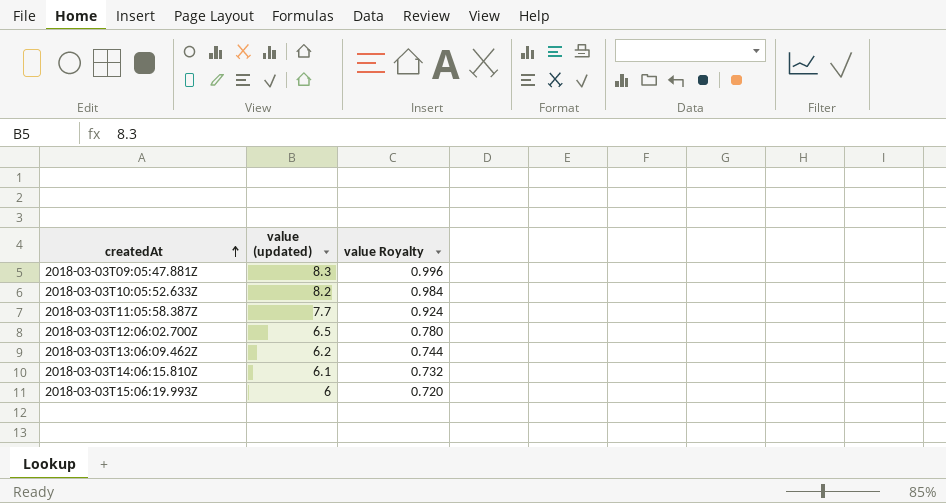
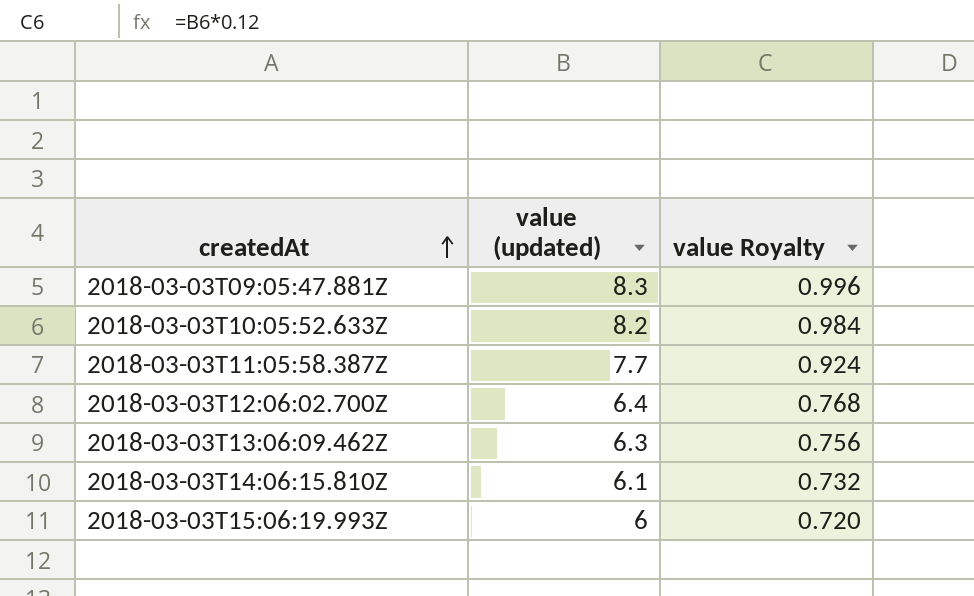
2018-03-03T12:06:02.700Z | value (updated): 6.5 -> 6.4
2018-03-03T12:06:02.700Z | value Royalty: 0.780 -> 0.768
2018-03-03T13:06:09.462Z | value (updated): 6.2 -> 6.3
2018-03-03T13:06:09.462Z | value Royalty: 0.744 -> 0.756

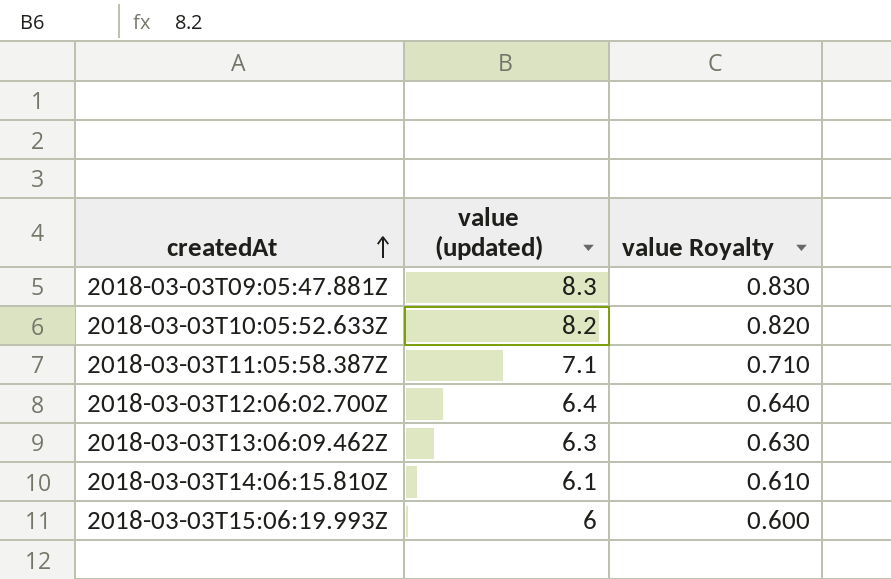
column value Royalty | formula: [value (updated)] * 0.12 -> [value (updated)] * 0.1
2018-03-03T11:05:58.387Z | value (updated): 7.7 -> 7.1

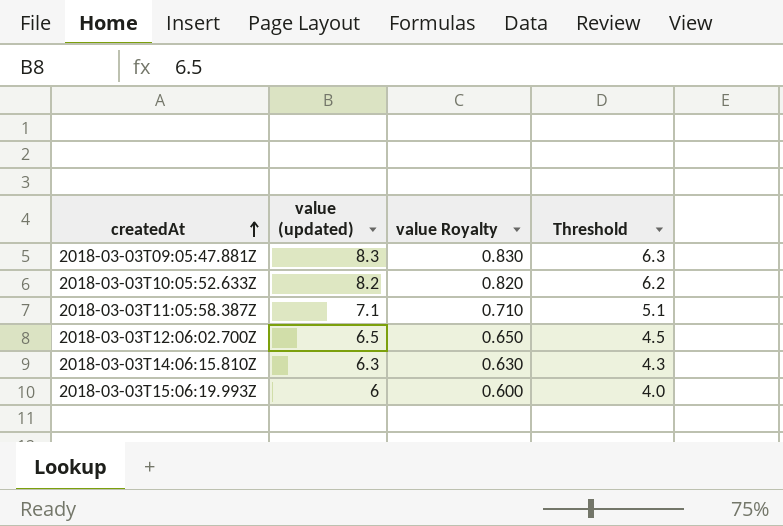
column Threshold | formula: none -> [value (updated)] - 2
row 2018-03-03T13:06:09.462Z: 6.3 | 0.630 -> none
2018-03-03T12:06:02.700Z | value (updated): 6.4 -> 6.5
2018-03-03T12:06:02.700Z | value Royalty: 0.640 -> 0.650
2018-03-03T14:06:15.810Z | value (updated): 6.1 -> 6.3
2018-03-03T14:06:15.810Z | value Royalty: 0.610 -> 0.630

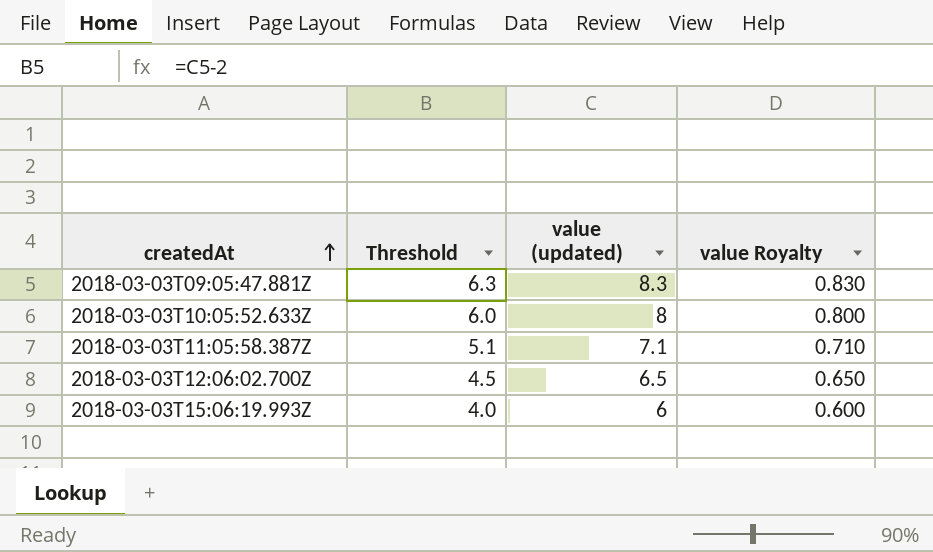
column Threshold | position: 4 -> 2
row 2018-03-03T14:06:15.810Z: 6.3 | 0.630 | 4.3 -> none
2018-03-03T10:05:52.633Z | Threshold: 6.2 -> 6.0
2018-03-03T10:05:52.633Z | value (updated): 8.2 -> 8
2018-03-03T10:05:52.633Z | value Royalty: 0.820 -> 0.800

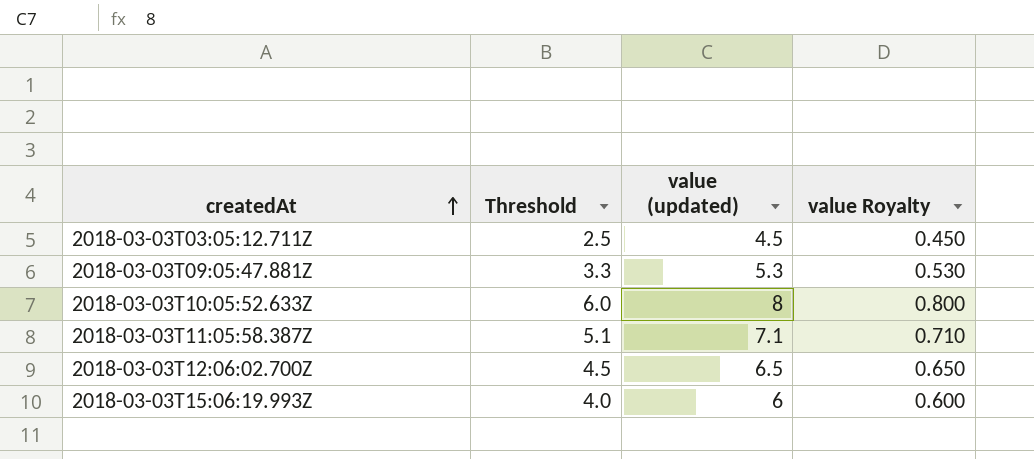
row 2018-03-03T03:05:12.711Z: none -> 2.5 | 4.5 | 0.450
2018-03-03T09:05:47.881Z | Threshold: 6.3 -> 3.3
2018-03-03T09:05:47.881Z | value (updated): 8.3 -> 5.3
2018-03-03T09:05:47.881Z | value Royalty: 0.830 -> 0.530

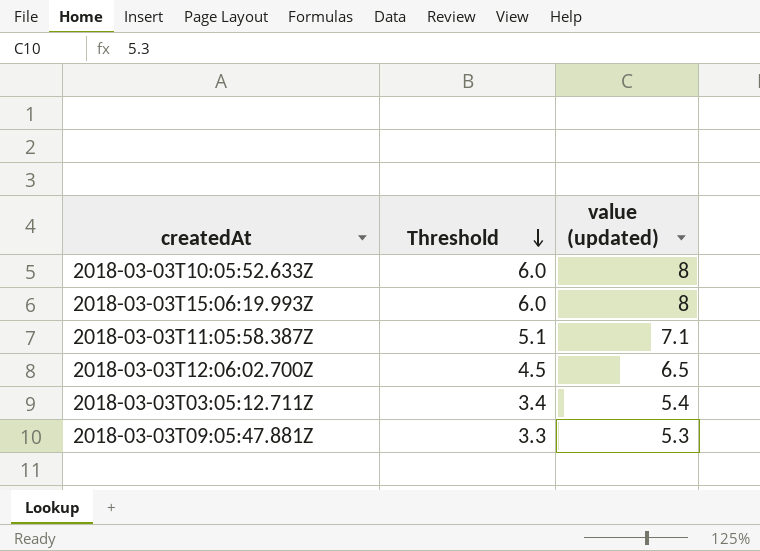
row order: createdAt ascending -> Threshold descending
column value Royalty | formula: [value (updated)] * 0.1 -> none
2018-03-03T15:06:19.993Z | Threshold: 4.0 -> 6.0
2018-03-03T15:06:19.993Z | value (updated): 6 -> 8
2018-03-03T03:05:12.711Z | Threshold: 2.5 -> 3.4
2018-03-03T03:05:12.711Z | value (updated): 4.5 -> 5.4

